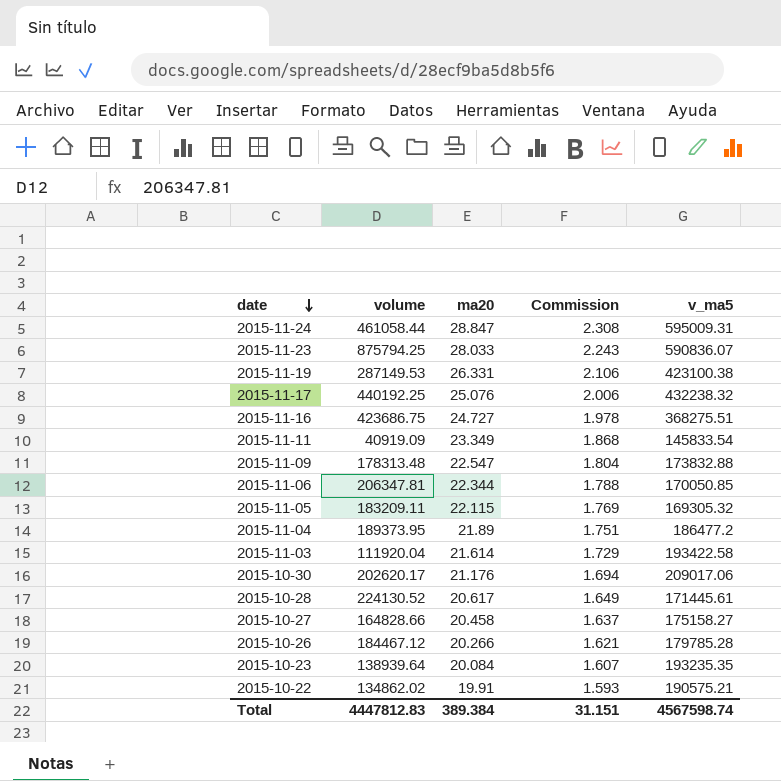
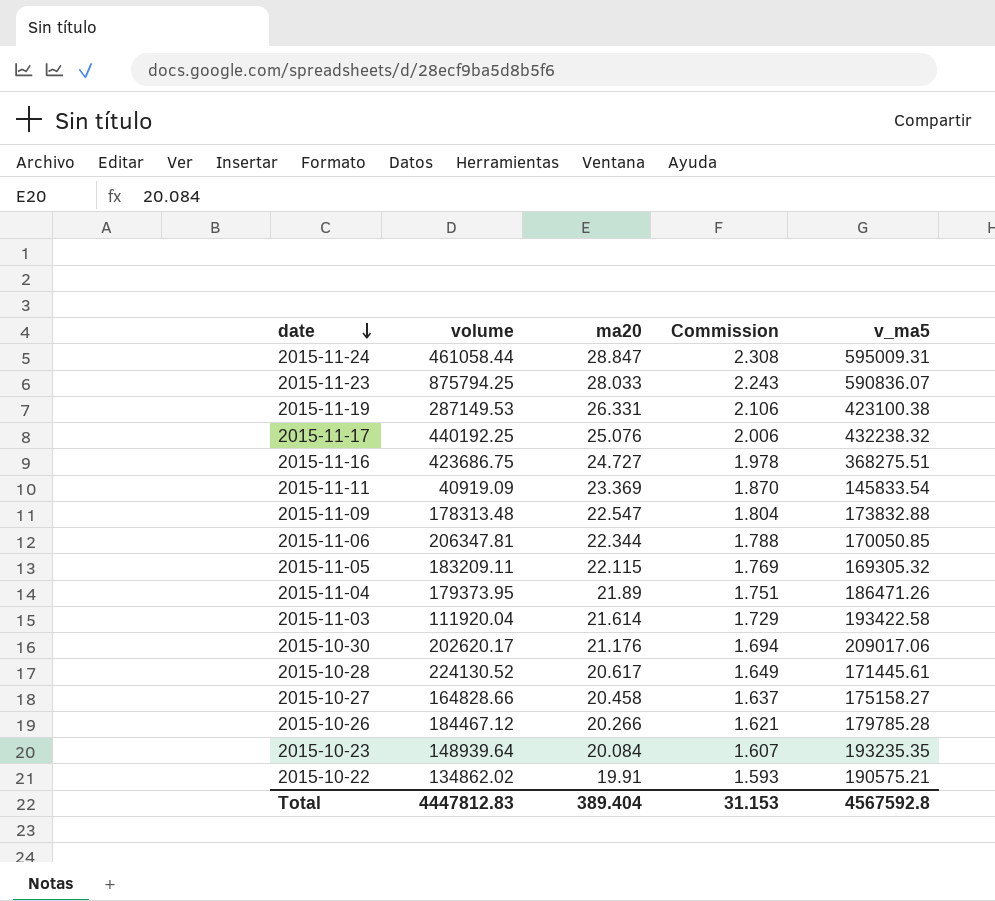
2015-11-11 | ma20: 23.349 -> 23.369
2015-11-11 | Commission: 1.868 -> 1.870
2015-11-04 | volume: 189373.95 -> 179373.95
2015-11-04 | v_ma5: 186477.2 -> 186471.26
2015-10-23 | volume: 138939.64 -> 148939.64
Total | ma20: 389.384 -> 389.404
Total | Commission: 31.151 -> 31.153
Total | v_ma5: 4567598.74 -> 4567592.8

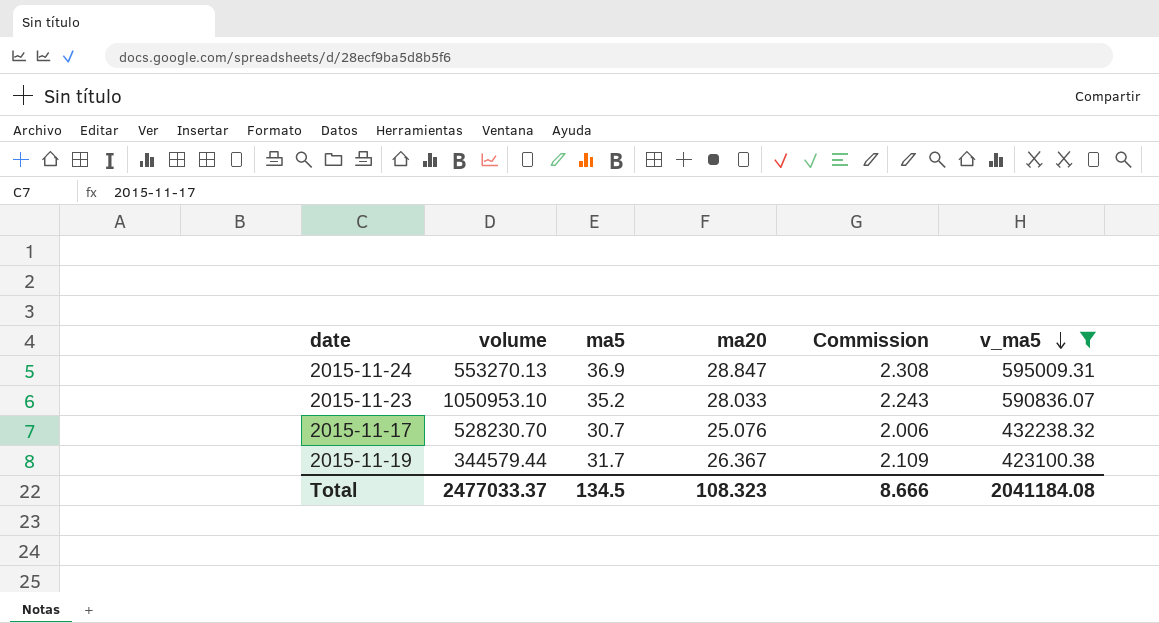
filter: none -> v_ma5 >= 423100.38
row order: date descending -> v_ma5 descending
column ma5 | position: none -> 3
2015-11-24 | volume: 461058.44 -> 553270.13
2015-11-23 | volume: 875794.25 -> 1050953.10
2015-11-17 | volume: 440192.25 -> 528230.70
2015-11-19 | volume: 287149.53 -> 344579.44
2015-11-19 | ma20: 26.331 -> 26.367
2015-11-19 | Commission: 2.106 -> 2.109
Total | volume: 4447812.83 -> 2477033.37
Total | ma20: 389.404 -> 108.323
Total | Commission: 31.153 -> 8.666
Total | v_ma5: 4567592.8 -> 2041184.08

